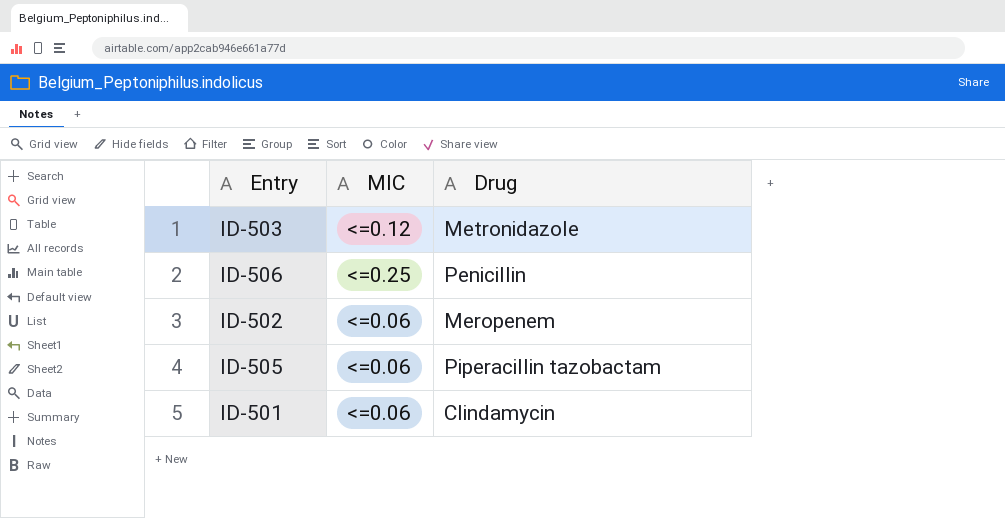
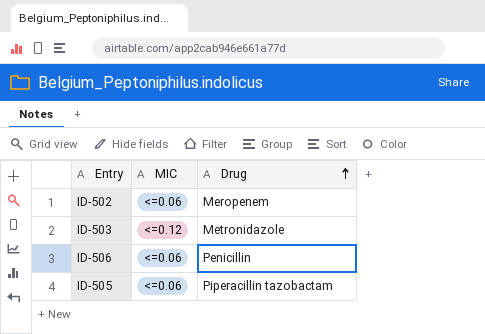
row order: none -> Drug ascending
row ID-501: <=0.06 | Clindamycin -> none
ID-506 | MIC: <=0.25 -> <=0.06

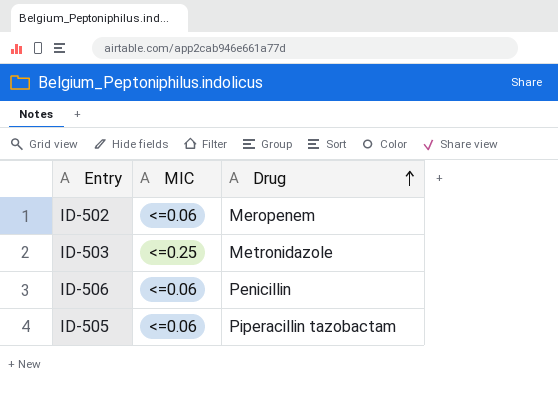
ID-503 | MIC: <=0.12 -> <=0.25

